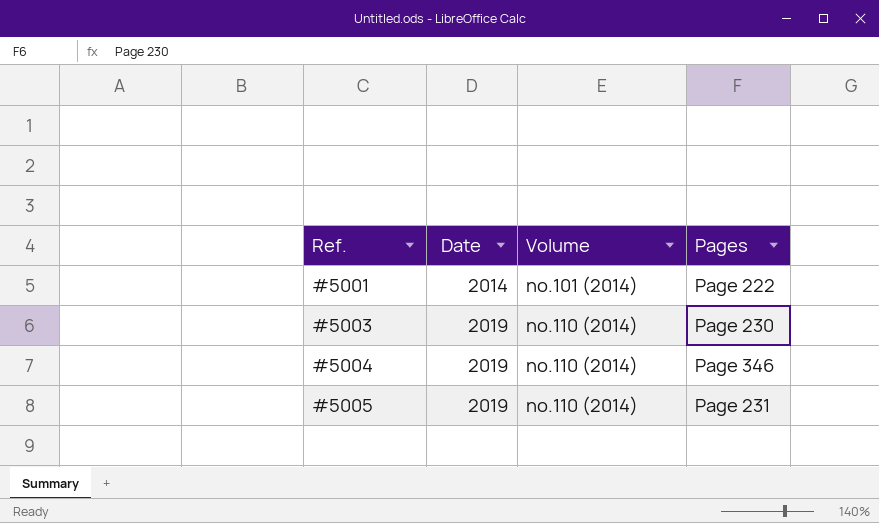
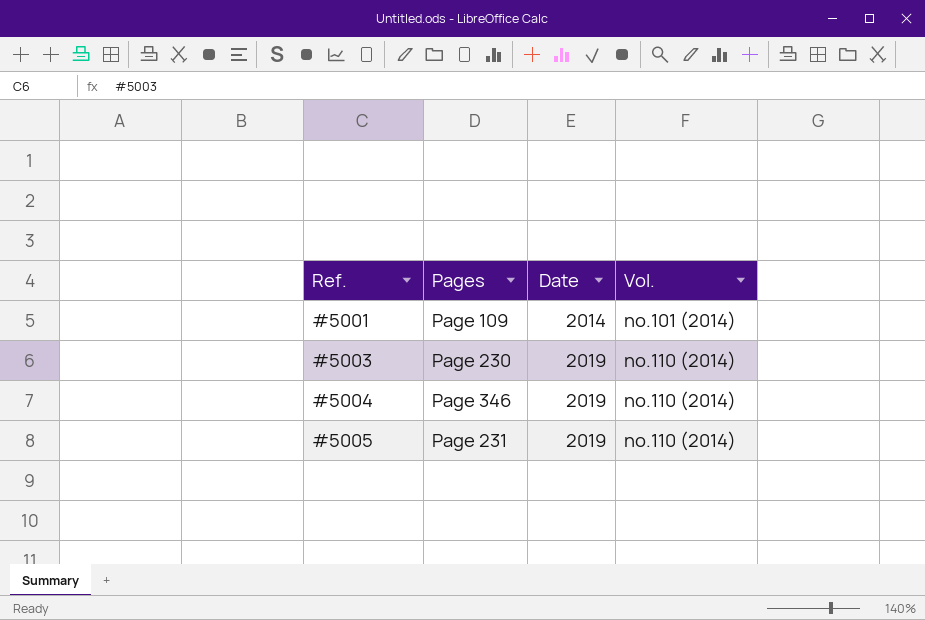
column Pages | position: 4 -> 2
column name: Volume -> Vol.
#5001 | Pages: Page 222 -> Page 109

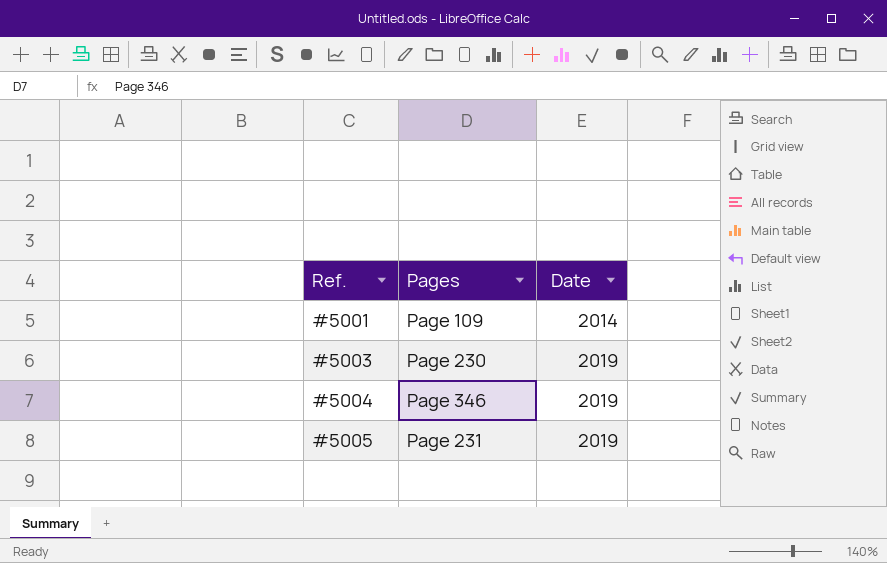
column Vol. | position: 4 -> none

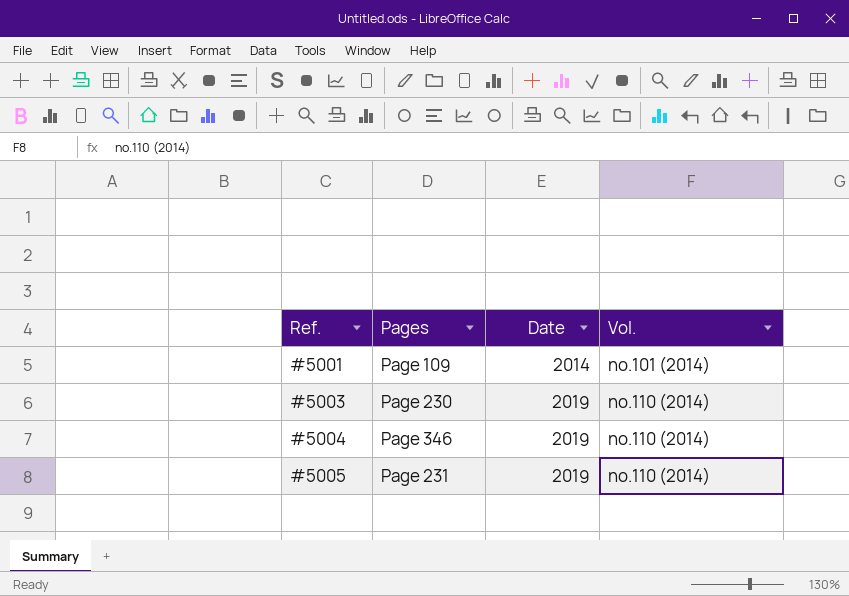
column Vol. | position: none -> 4

